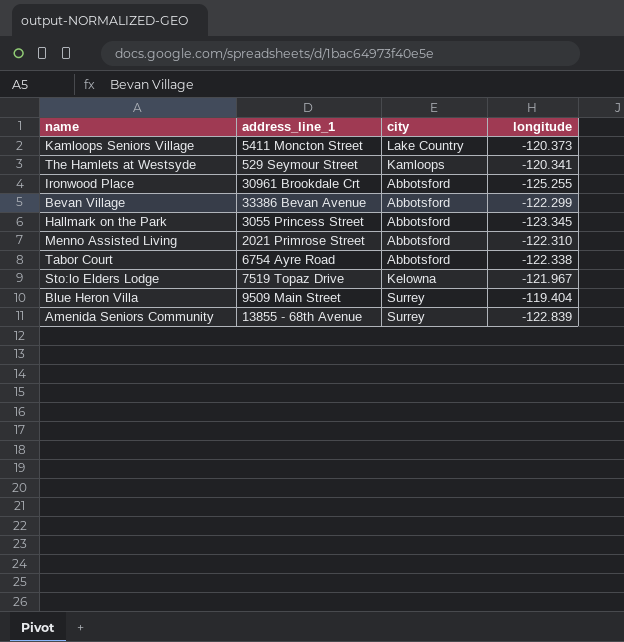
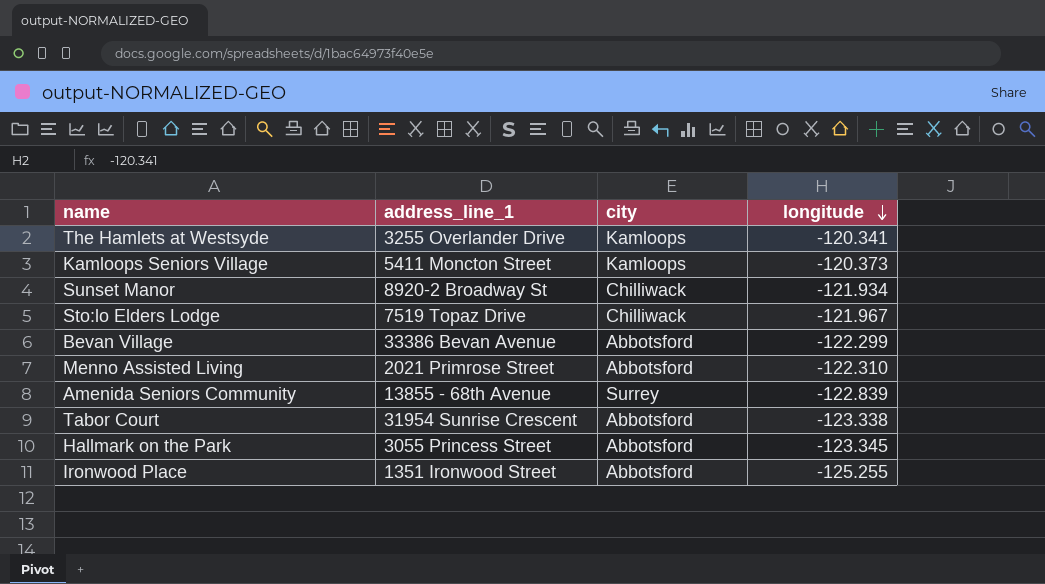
row order: none -> longitude descending
row Blue Heron Villa: 9509 Main Street | Surrey | -119.404 -> none
The Hamlets at Westsyde | address_line_1: 529 Seymour Street -> 3255 Overlander Drive
Kamloops Seniors Village | city: Lake Country -> Kamloops
row Sunset Manor: none -> 8920-2 Broadway St | Chilliwack | -121.934
Sto:lo Elders Lodge | city: Kelowna -> Chilliwack
Tabor Court | address_line_1: 6754 Ayre Road -> 31954 Sunrise Crescent
Tabor Court | longitude: -122.338 -> -123.338
Ironwood Place | address_line_1: 30961 Brookdale Crt -> 1351 Ironwood Street

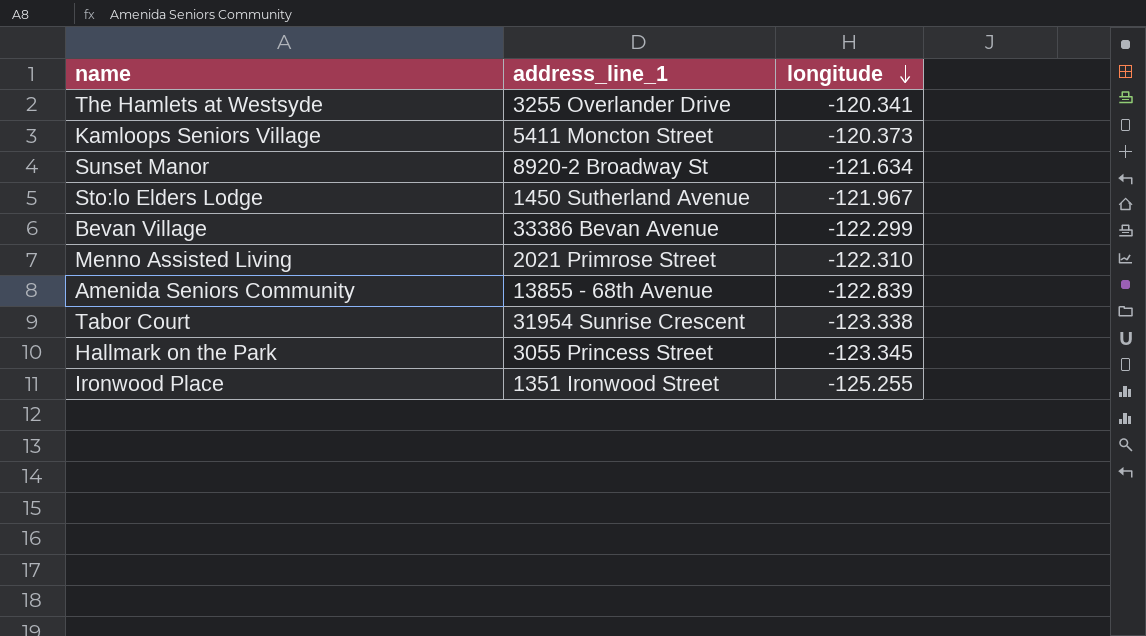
column city | position: 3 -> none
Sunset Manor | longitude: -121.934 -> -121.634
Sto:lo Elders Lodge | address_line_1: 7519 Topaz Drive -> 1450 Sutherland Avenue

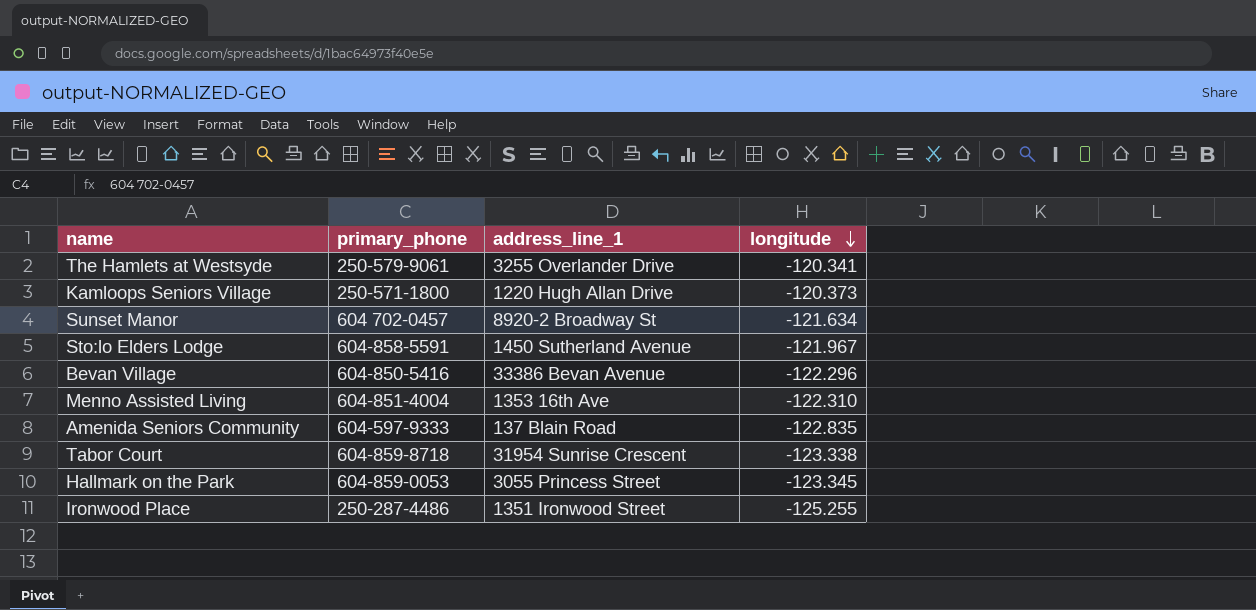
column primary_phone | position: none -> 2
Kamloops Seniors Village | address_line_1: 5411 Moncton Street -> 1220 Hugh Allan Drive
Bevan Village | longitude: -122.299 -> -122.296
Menno Assisted Living | address_line_1: 2021 Primrose Street -> 1353 16th Ave
Amenida Seniors Community | address_line_1: 13855 - 68th Avenue -> 137 Blain Road
Amenida Seniors Community | longitude: -122.839 -> -122.835

